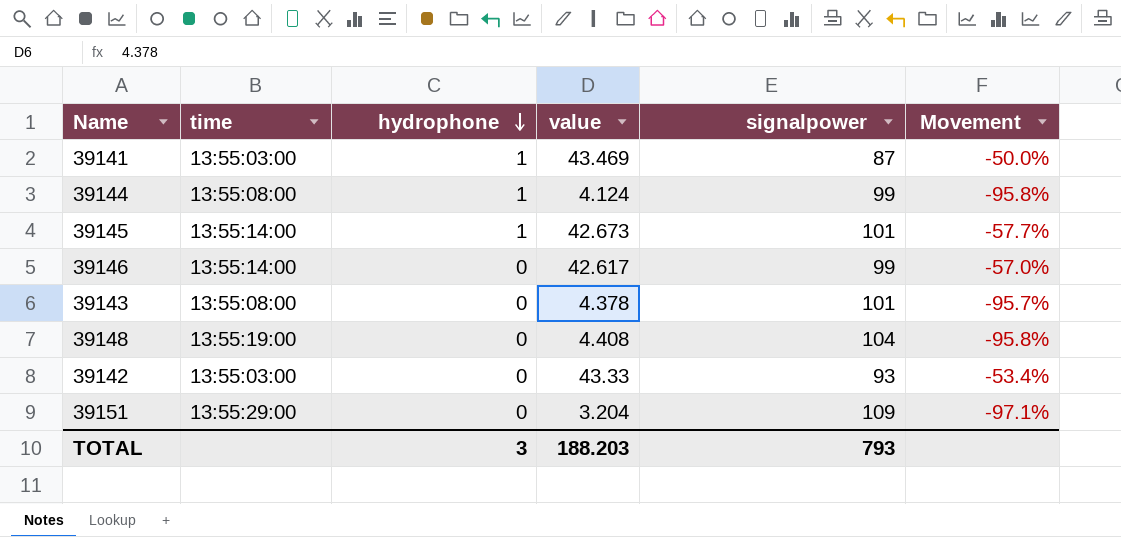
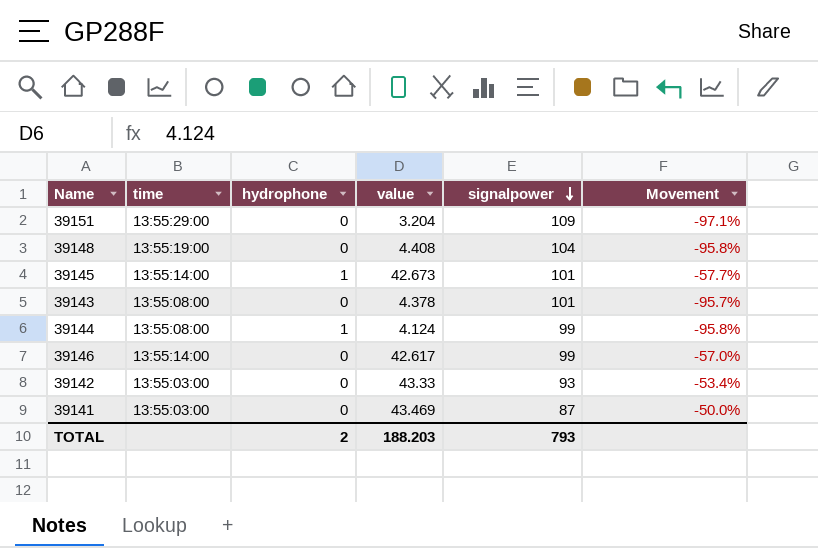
row order: hydrophone descending -> signalpower descending
39141 | hydrophone: 1 -> 0
TOTAL | hydrophone: 3 -> 2

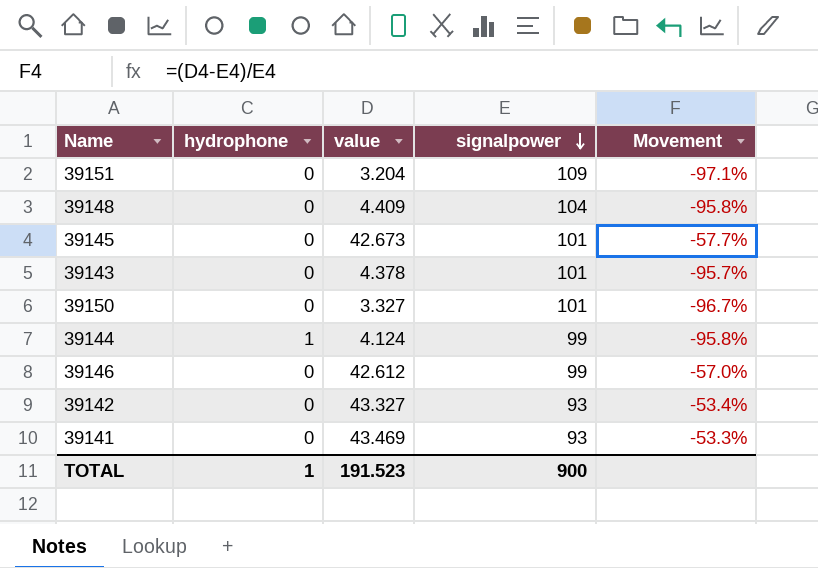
column time | position: 2 -> none
39148 | value: 4.408 -> 4.409
39145 | hydrophone: 1 -> 0
row 39150: none -> 0 | 3.327 | 101 | -96.7%
39146 | value: 42.617 -> 42.612
39142 | value: 43.33 -> 43.327
39141 | signalpower: 87 -> 93
39141 | Movement: -50.0% -> -53.3%
TOTAL | hydrophone: 2 -> 1
TOTAL | value: 188.203 -> 191.523
TOTAL | signalpower: 793 -> 900

